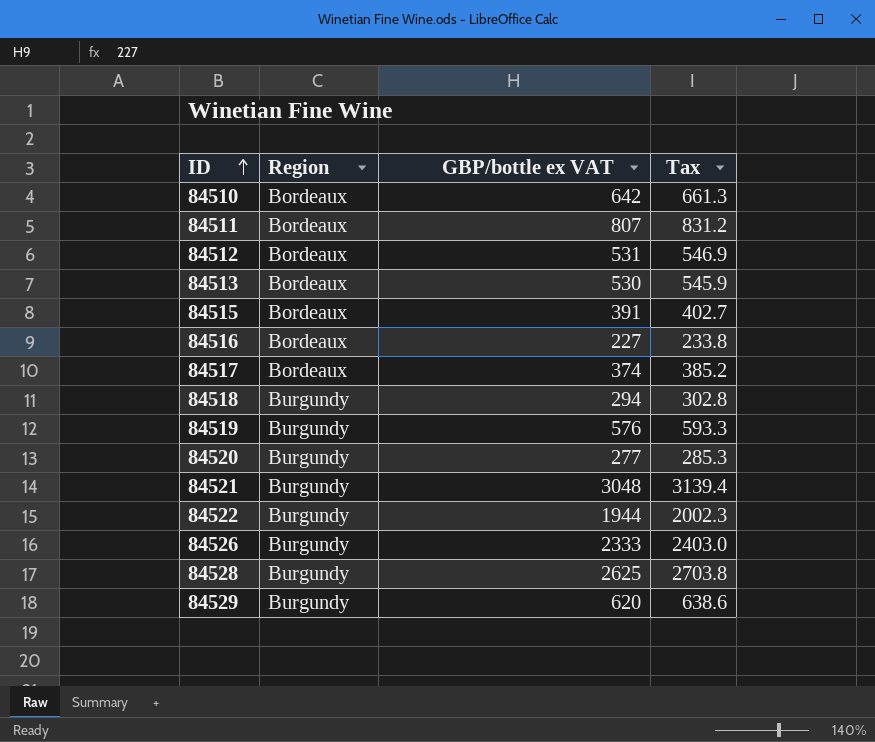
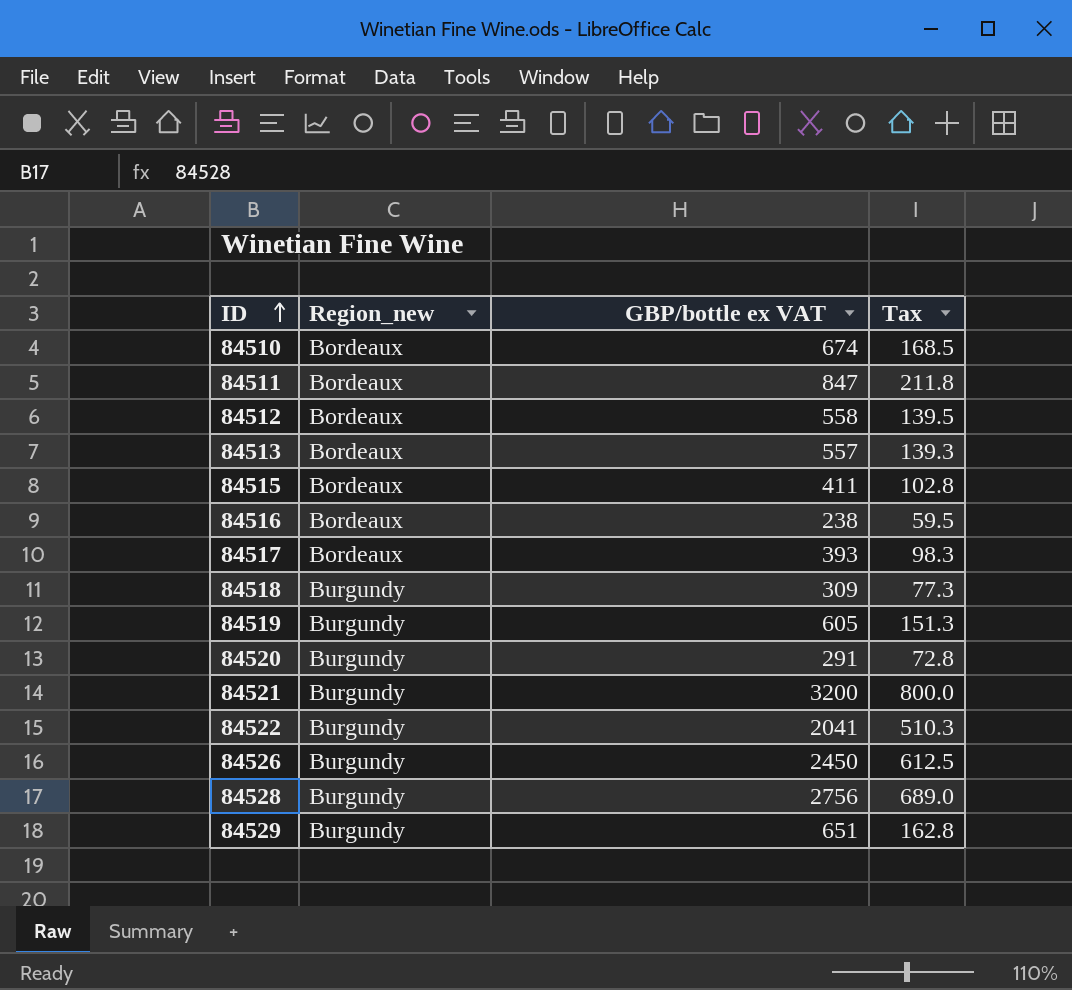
column name: Region -> Region_new
column Tax | formula: [GBP/bottle ex VAT] * 1.03 -> [GBP/bottle ex VAT] * 0.25
84510 | GBP/bottle ex VAT: 642 -> 674
84511 | GBP/bottle ex VAT: 807 -> 847
84512 | GBP/bottle ex VAT: 531 -> 558
84513 | GBP/bottle ex VAT: 530 -> 557
84515 | GBP/bottle ex VAT: 391 -> 411
84516 | GBP/bottle ex VAT: 227 -> 238
84517 | GBP/bottle ex VAT: 374 -> 393
84518 | GBP/bottle ex VAT: 294 -> 309
84519 | GBP/bottle ex VAT: 576 -> 605
84520 | GBP/bottle ex VAT: 277 -> 291
84521 | GBP/bottle ex VAT: 3048 -> 3200
84522 | GBP/bottle ex VAT: 1944 -> 2041
84526 | GBP/bottle ex VAT: 2333 -> 2450
84528 | GBP/bottle ex VAT: 2625 -> 2756
84529 | GBP/bottle ex VAT: 620 -> 651

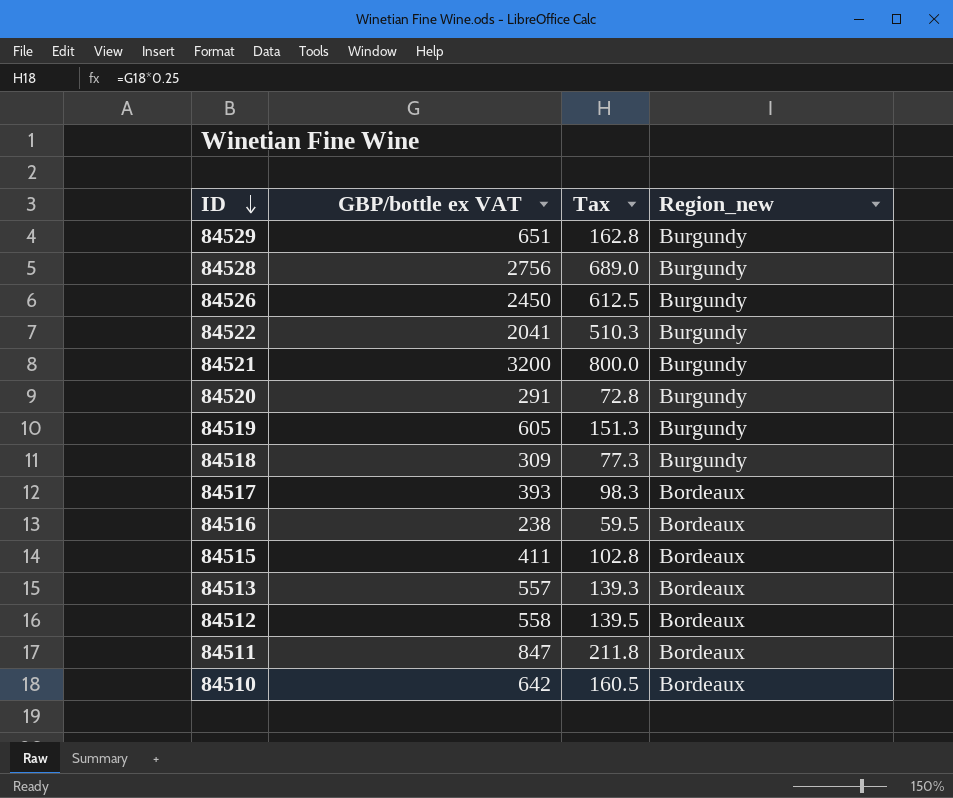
row order: ID ascending -> ID descending
column Region_new | position: 2 -> 4
84510 | GBP/bottle ex VAT: 674 -> 642
84510 | Tax: 168.5 -> 160.5

